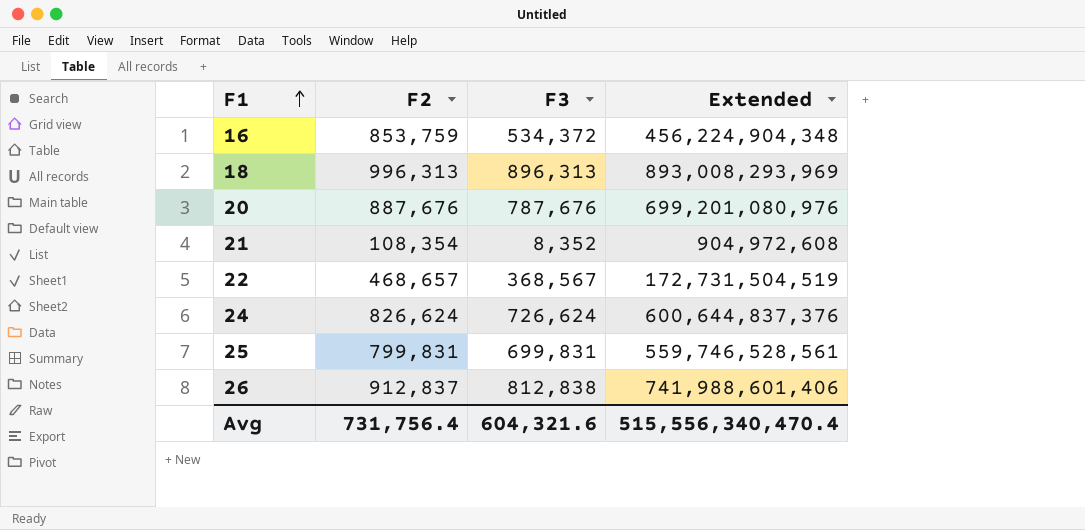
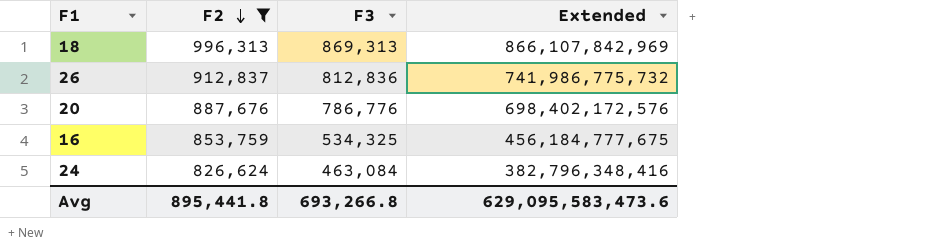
filter: none -> F2 >= 826,624
row order: F1 ascending -> F2 descending
18 | F3: 896,313 -> 869,313
18 | Extended: 893,008,293,969 -> 866,107,842,969
26 | F3: 812,838 -> 812,836
26 | Extended: 741,988,601,406 -> 741,986,775,732
20 | F3: 787,676 -> 786,776
20 | Extended: 699,201,080,976 -> 698,402,172,576
16 | F3: 534,372 -> 534,325
16 | Extended: 456,224,904,348 -> 456,184,777,675
24 | F3: 726,624 -> 463,084
24 | Extended: 600,644,837,376 -> 382,796,348,416
Avg | F2: 731,756.4 -> 895,441.8
Avg | F3: 604,321.6 -> 693,266.8
Avg | Extended: 515,556,340,470.4 -> 629,095,583,473.6

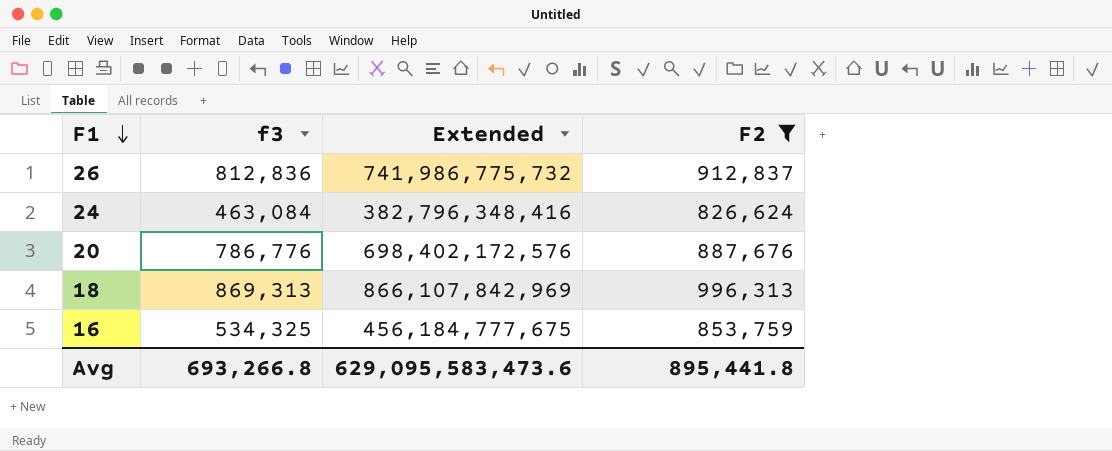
row order: F2 descending -> F1 descending
column name: F3 -> f3
column F2 | position: 2 -> 4

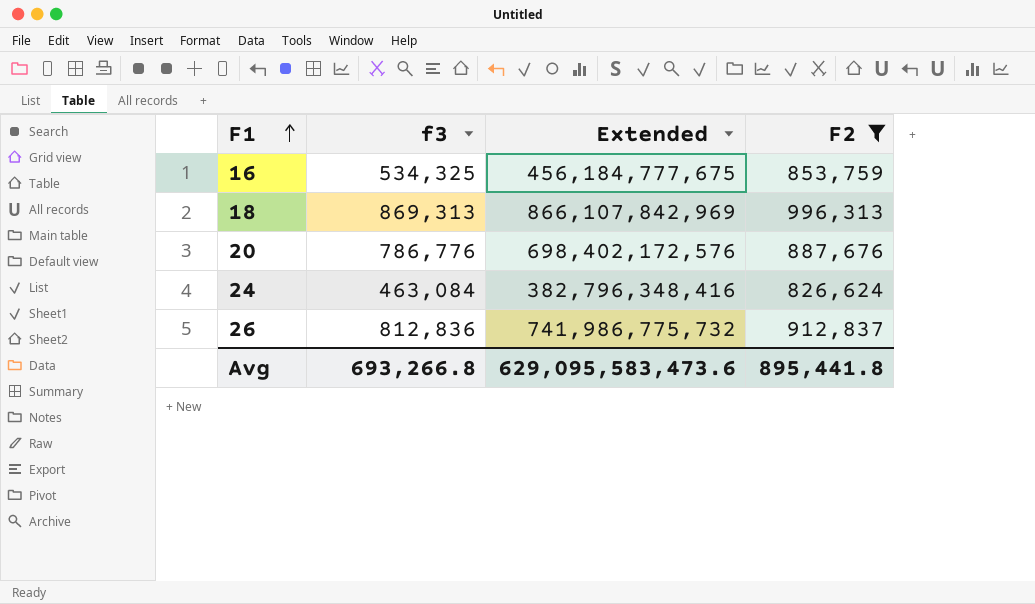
row order: F1 descending -> F1 ascending

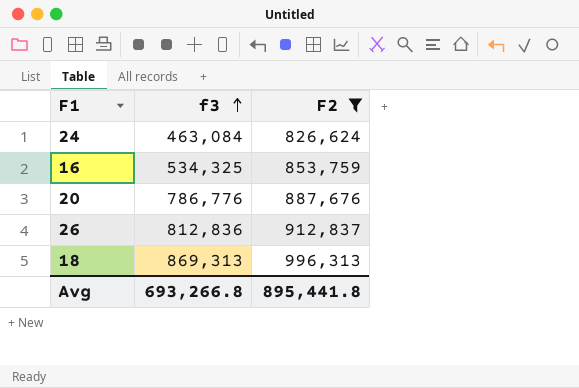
row order: F1 ascending -> f3 ascending
column Extended | formula: [f3] * [F2] -> none

